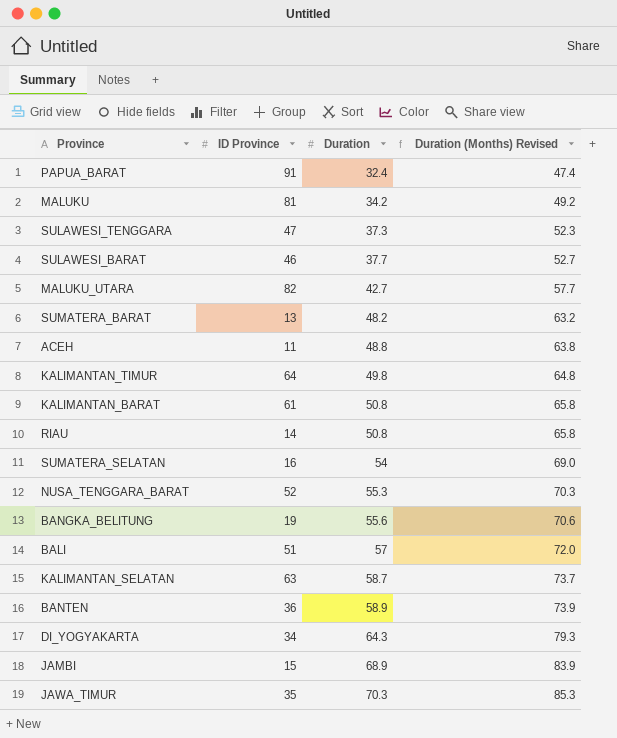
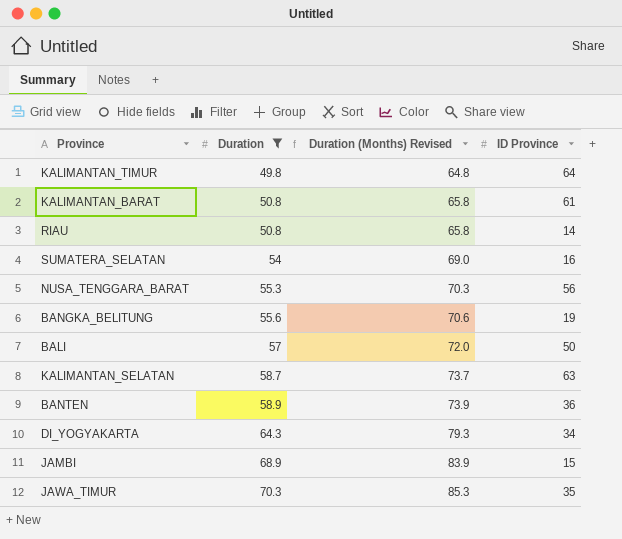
filter: none -> Duration >= 49.8
column ID Province | position: 2 -> 4
NUSA_TENGGARA_BARAT | ID Province: 52 -> 56
BALI | ID Province: 51 -> 50

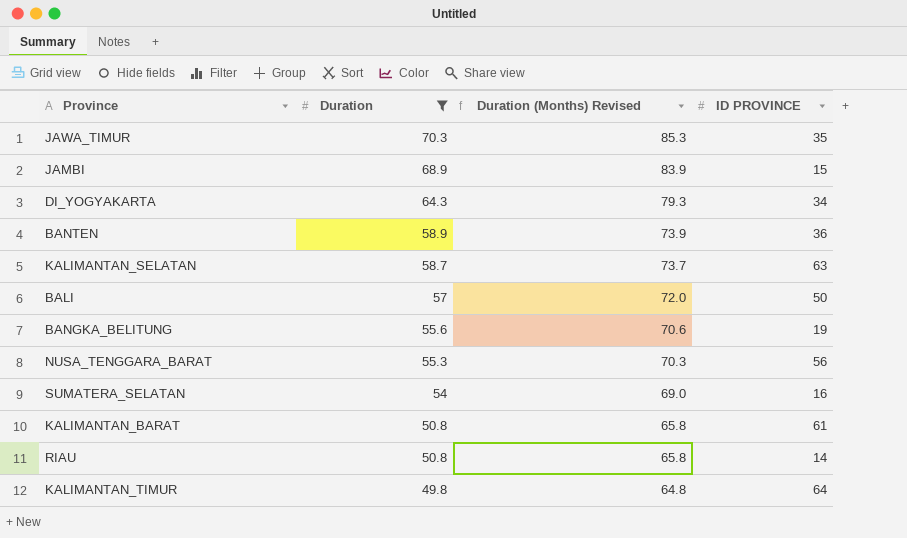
row order: Duration ascending -> Duration descending
column name: ID Province -> ID PROVINCE

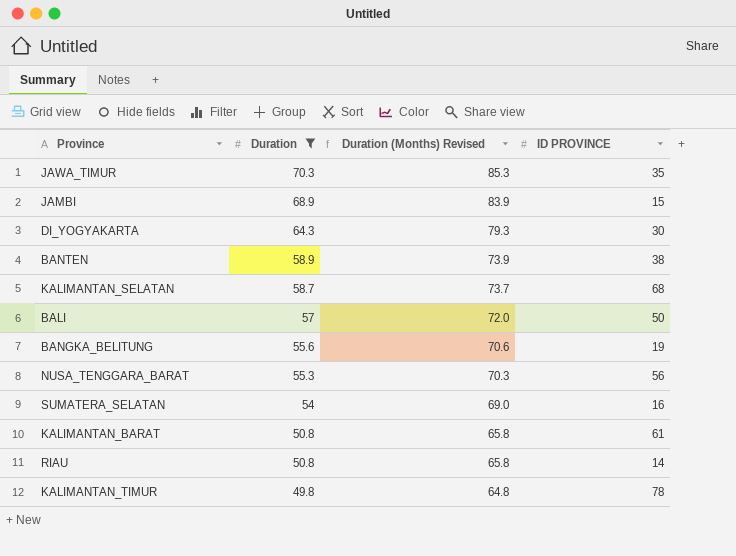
DI_YOGYAKARTA | ID PROVINCE: 34 -> 30
BANTEN | ID PROVINCE: 36 -> 38
KALIMANTAN_SELATAN | ID PROVINCE: 63 -> 68
KALIMANTAN_TIMUR | ID PROVINCE: 64 -> 78

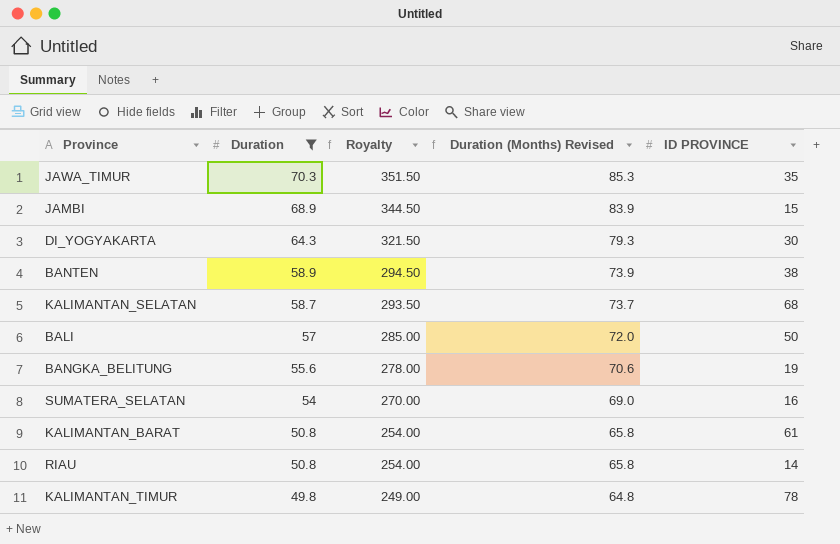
column Royalty | formula: none -> [Duration] * 5
row NUSA_TENGGARA_BARAT: 55.3 | 70.3 | 56 -> none

